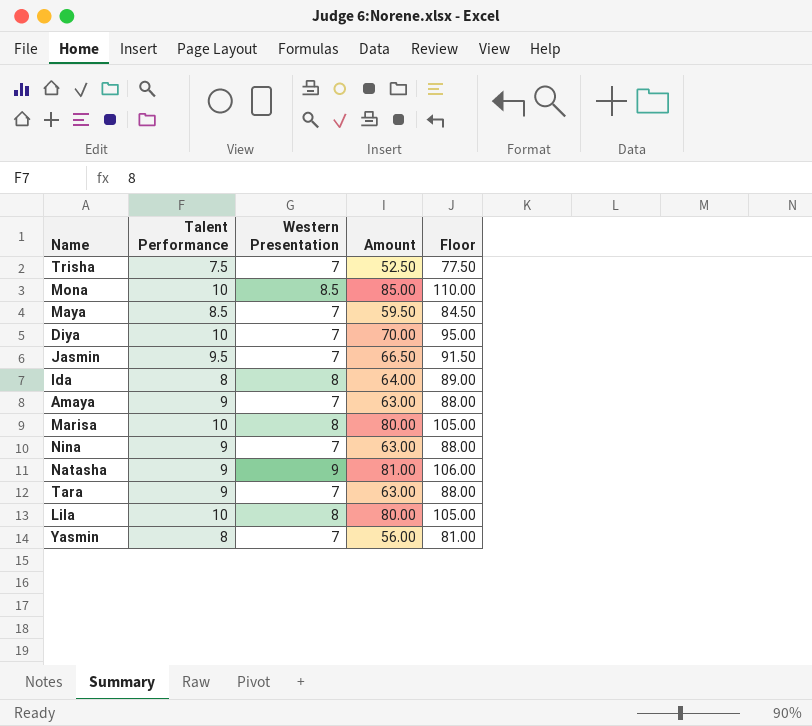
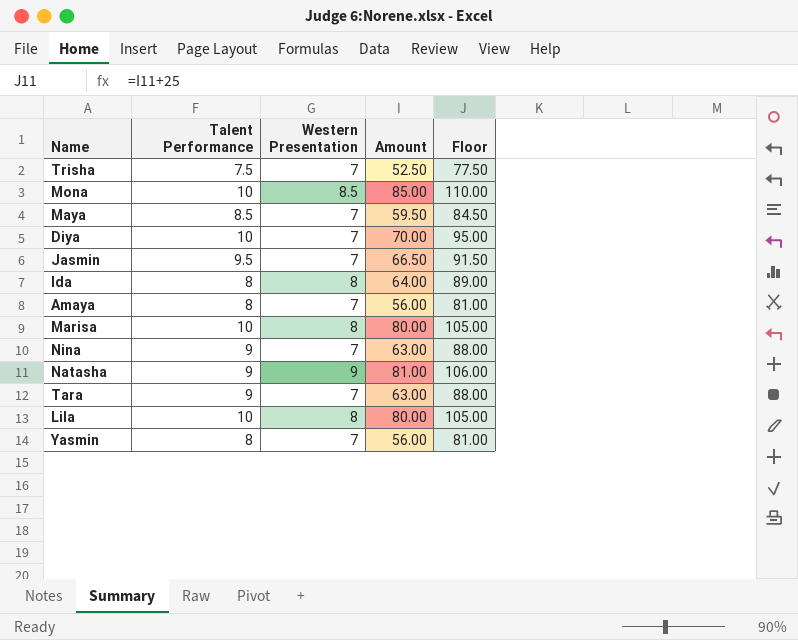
Amaya | Talent Performance: 9 -> 8
Amaya | Amount: 63.00 -> 56.00
Amaya | Floor: 88.00 -> 81.00

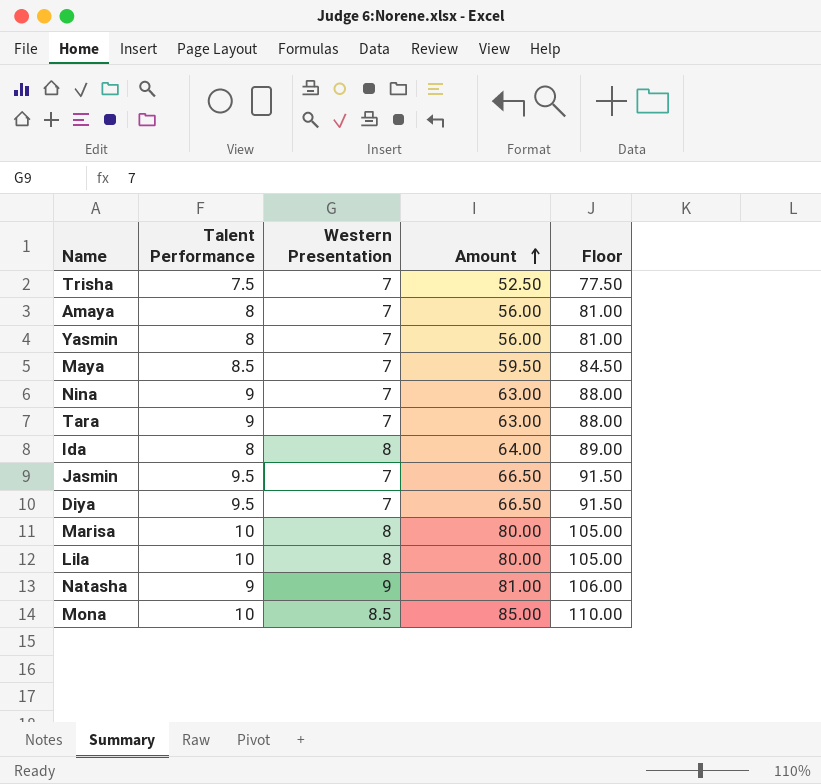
row order: none -> Amount ascending
Diya | Talent Performance: 10 -> 9.5
Diya | Amount: 70.00 -> 66.50
Diya | Floor: 95.00 -> 91.50

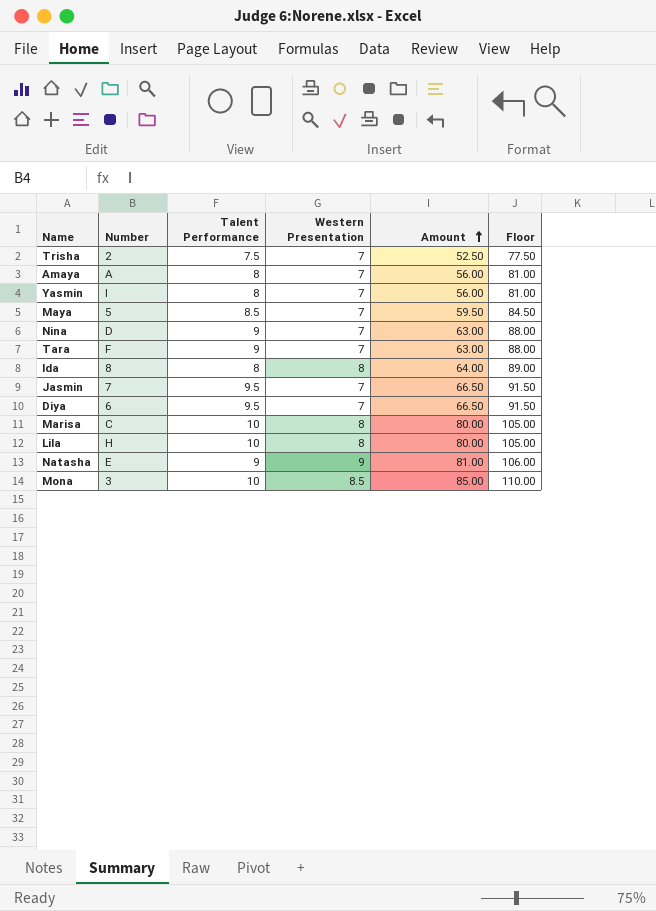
column Number | position: none -> 2

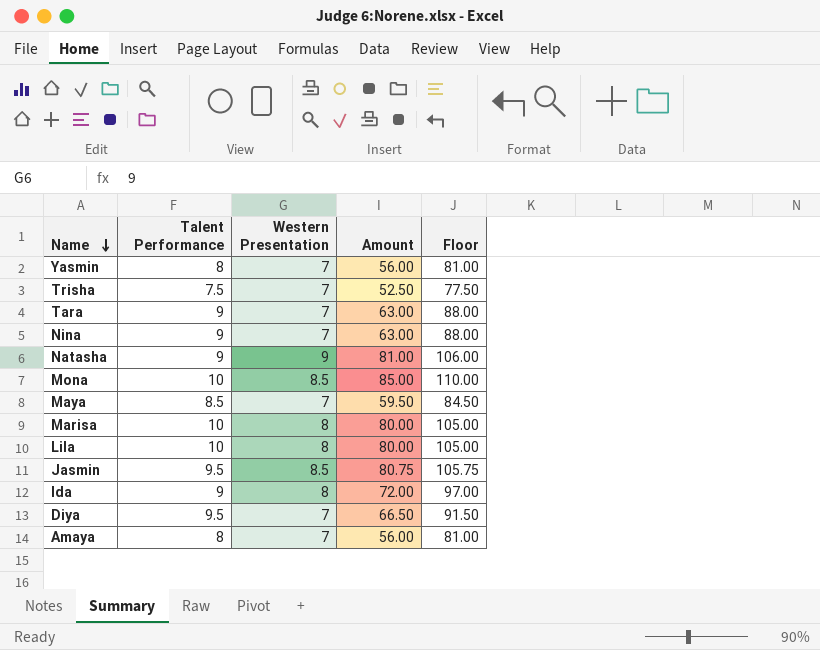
row order: Amount ascending -> Name descending
column Number | position: 2 -> none
Jasmin | Western Presentation: 7 -> 8.5
Jasmin | Amount: 66.50 -> 80.75
Jasmin | Floor: 91.50 -> 105.75
Ida | Talent Performance: 8 -> 9
Ida | Amount: 64.00 -> 72.00
Ida | Floor: 89.00 -> 97.00

